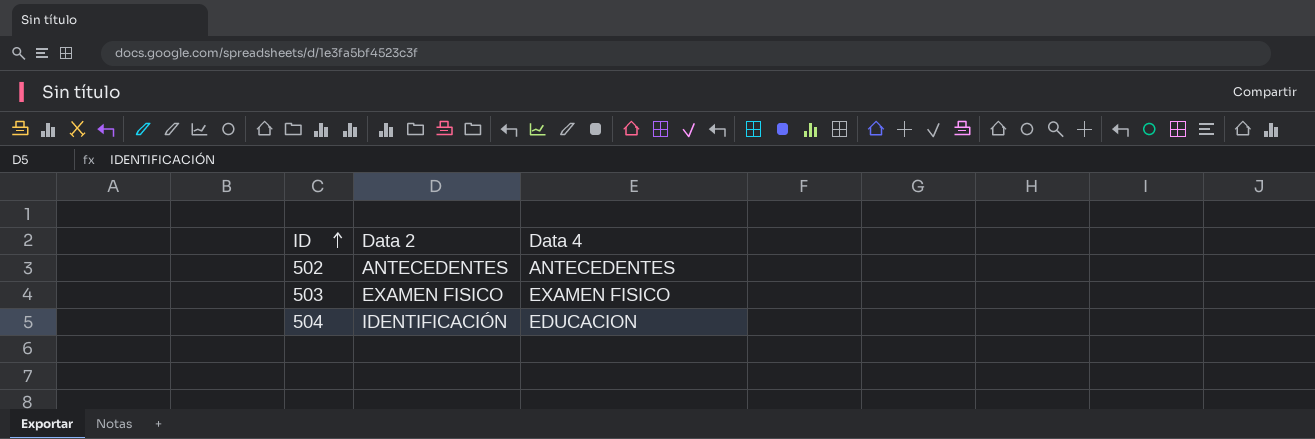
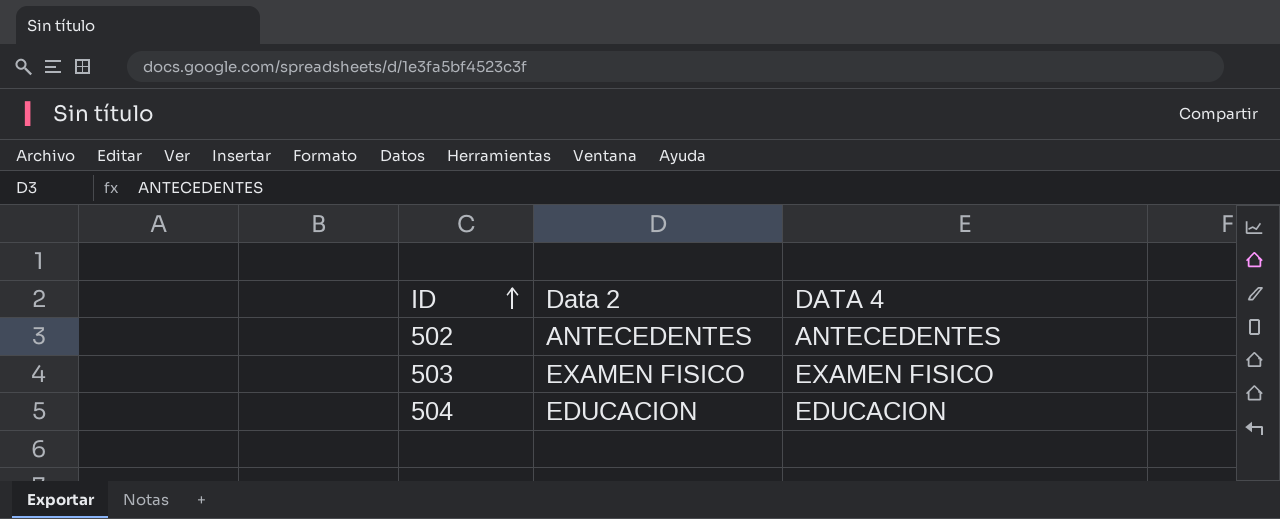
column name: Data 4 -> DATA 4
504 | Data 2: IDENTIFICACIÓN -> EDUCACION

